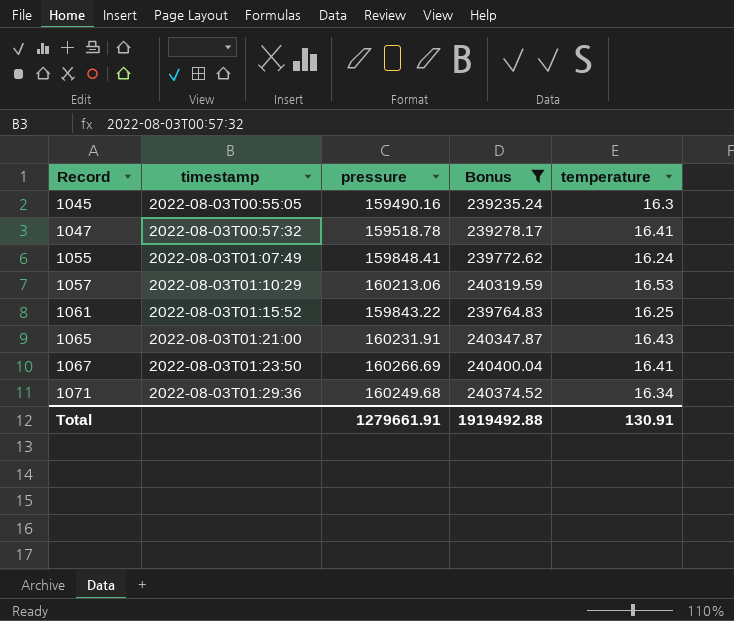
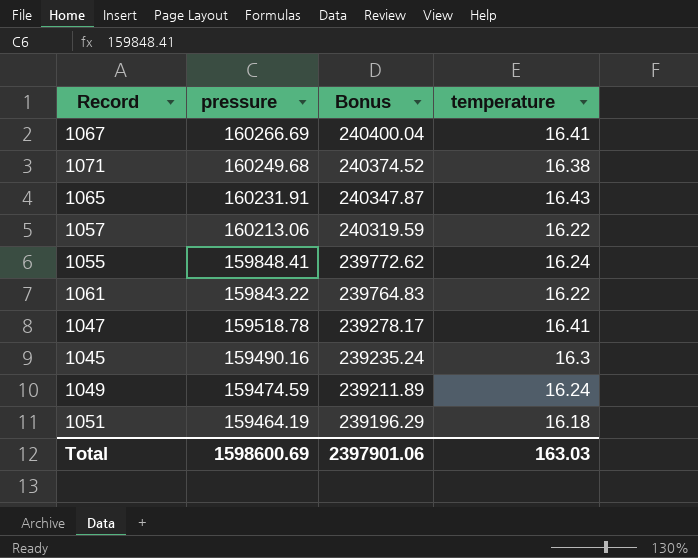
filter: Bonus >= 239235.24 -> none
row order: Record ascending -> pressure descending
column timestamp | position: 2 -> none
1071 | temperature: 16.34 -> 16.38
1057 | temperature: 16.53 -> 16.22
1061 | temperature: 16.25 -> 16.22
Total | pressure: 1279661.91 -> 1598600.69
Total | Bonus: 1919492.88 -> 2397901.06
Total | temperature: 130.91 -> 163.03

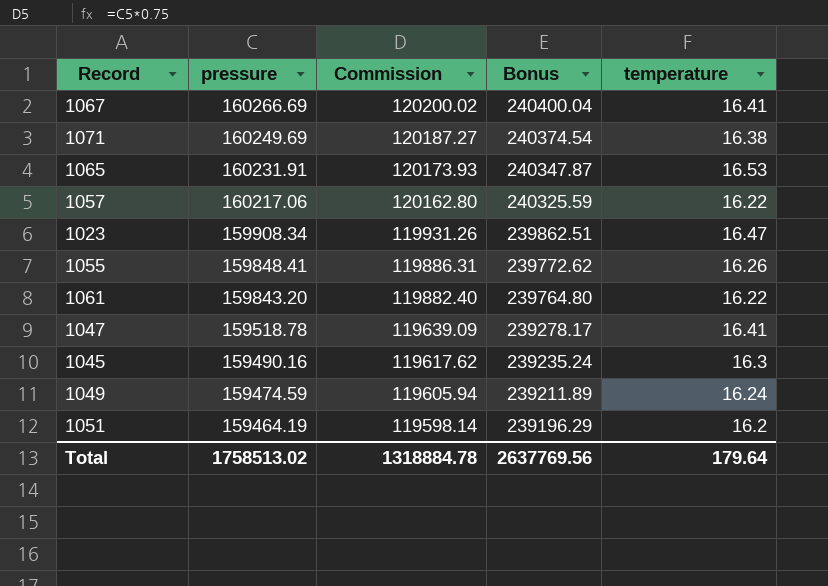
column Commission | formula: none -> [pressure] * 0.75
1071 | pressure: 160249.68 -> 160249.69
1071 | Bonus: 240374.52 -> 240374.54
1065 | temperature: 16.43 -> 16.53
1057 | pressure: 160213.06 -> 160217.06
1057 | Bonus: 240319.59 -> 240325.59
row 1023: none -> 159908.34 | 119931.26 | 239862.51 | 16.47
1055 | temperature: 16.24 -> 16.26
1061 | pressure: 159843.22 -> 159843.20
1061 | Bonus: 239764.83 -> 239764.80
1051 | temperature: 16.18 -> 16.2
Total | pressure: 1598600.69 -> 1758513.02
Total | Bonus: 2397901.06 -> 2637769.56
Total | temperature: 163.03 -> 179.64

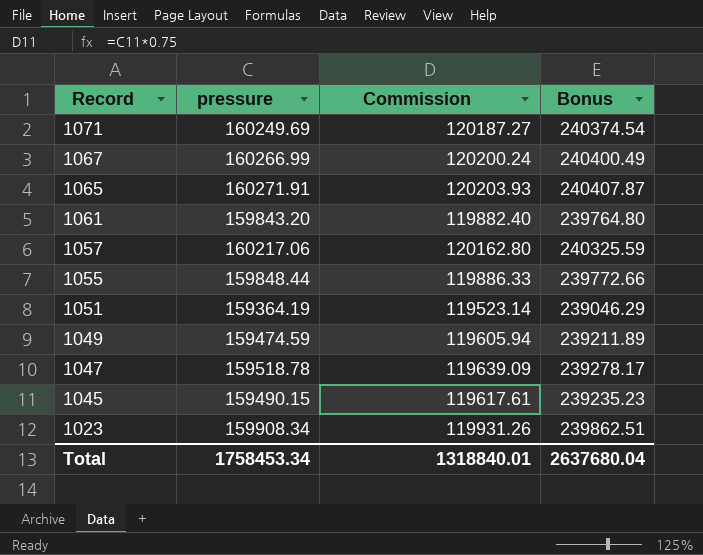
row order: pressure descending -> Record descending
column temperature | position: 5 -> none
1067 | pressure: 160266.69 -> 160266.99
1067 | Commission: 120200.02 -> 120200.24
1067 | Bonus: 240400.04 -> 240400.49
1065 | pressure: 160231.91 -> 160271.91
1065 | Commission: 120173.93 -> 120203.93
1065 | Bonus: 240347.87 -> 240407.87
1055 | pressure: 159848.41 -> 159848.44
1055 | Commission: 119886.31 -> 119886.33
1055 | Bonus: 239772.62 -> 239772.66
1051 | pressure: 159464.19 -> 159364.19
1051 | Commission: 119598.14 -> 119523.14
1051 | Bonus: 239196.29 -> 239046.29
1045 | pressure: 159490.16 -> 159490.15
1045 | Commission: 119617.62 -> 119617.61
1045 | Bonus: 239235.24 -> 239235.23
Total | pressure: 1758513.02 -> 1758453.34
Total | Commission: 1318884.78 -> 1318840.01
Total | Bonus: 2637769.56 -> 2637680.04

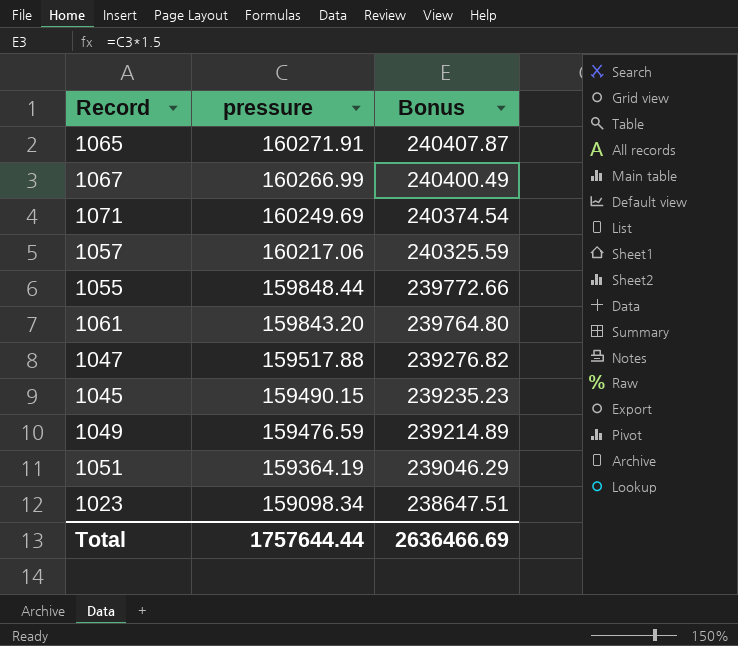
row order: Record descending -> pressure descending
column Commission | formula: [pressure] * 0.75 -> none
1047 | pressure: 159518.78 -> 159517.88
1047 | Bonus: 239278.17 -> 239276.82
1049 | pressure: 159474.59 -> 159476.59
1049 | Bonus: 239211.89 -> 239214.89
1023 | pressure: 159908.34 -> 159098.34
1023 | Bonus: 239862.51 -> 238647.51
Total | pressure: 1758453.34 -> 1757644.44
Total | Bonus: 2637680.04 -> 2636466.69

